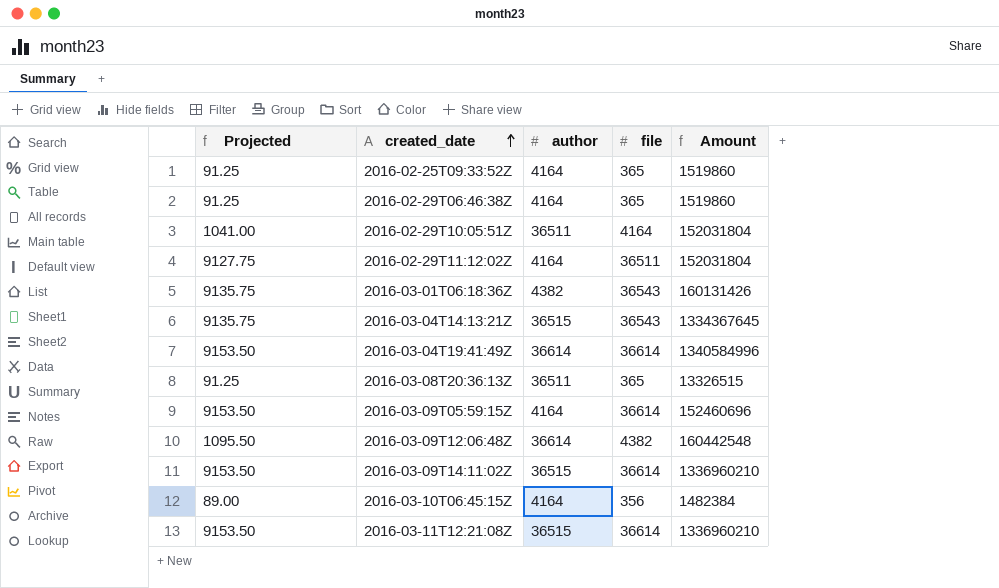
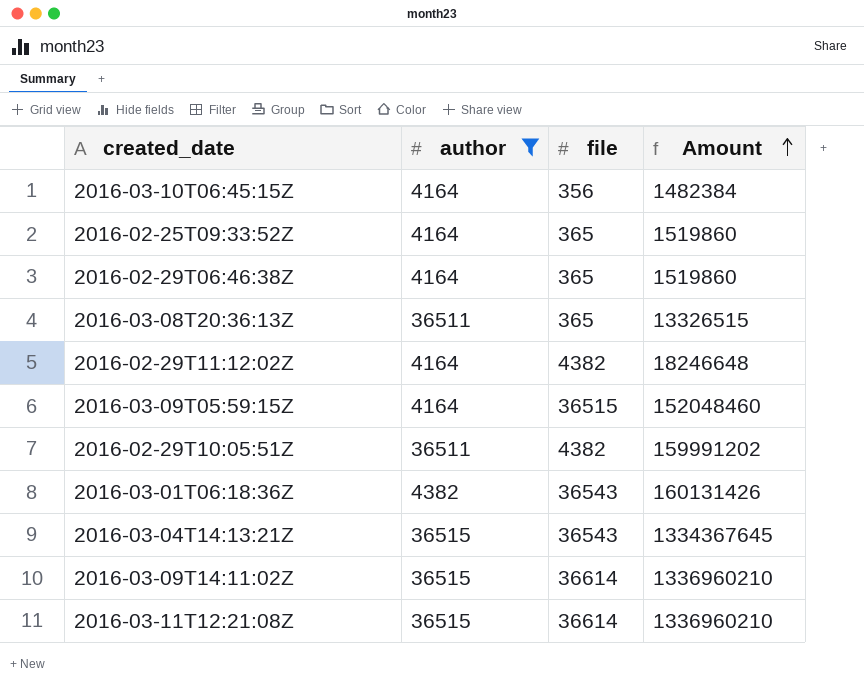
filter: none -> author != 36614
row order: created_date ascending -> Amount ascending
column Projected | formula: [file] * 0.25 -> none
2016-02-29T11:12:02Z | file: 36511 -> 4382
2016-02-29T11:12:02Z | Amount: 152031804 -> 18246648
2016-03-09T05:59:15Z | file: 36614 -> 36515
2016-03-09T05:59:15Z | Amount: 152460696 -> 152048460
2016-02-29T10:05:51Z | file: 4164 -> 4382
2016-02-29T10:05:51Z | Amount: 152031804 -> 159991202

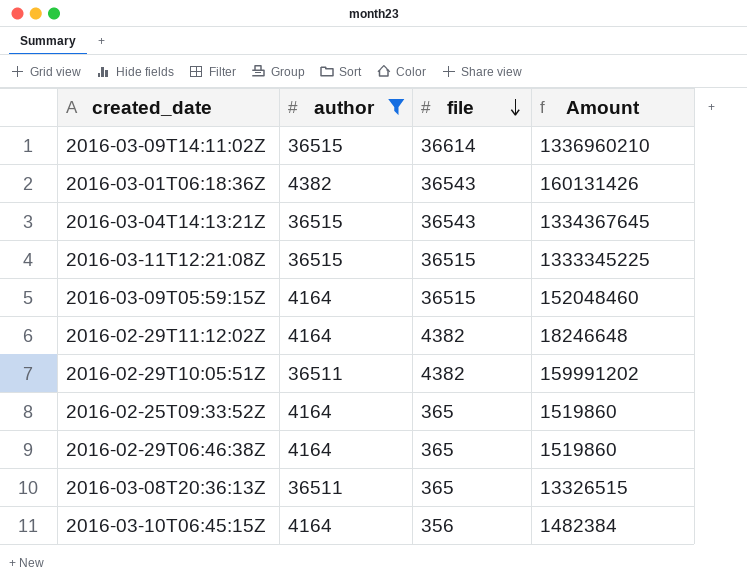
row order: Amount ascending -> file descending
2016-03-11T12:21:08Z | file: 36614 -> 36515
2016-03-11T12:21:08Z | Amount: 1336960210 -> 1333345225

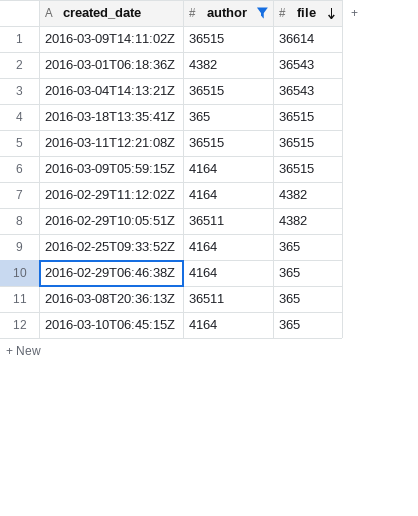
column Amount | formula: [author] * [file] -> none
row 2016-03-18T13:35:41Z: none -> 365 | 36515
2016-03-10T06:45:15Z | file: 356 -> 365

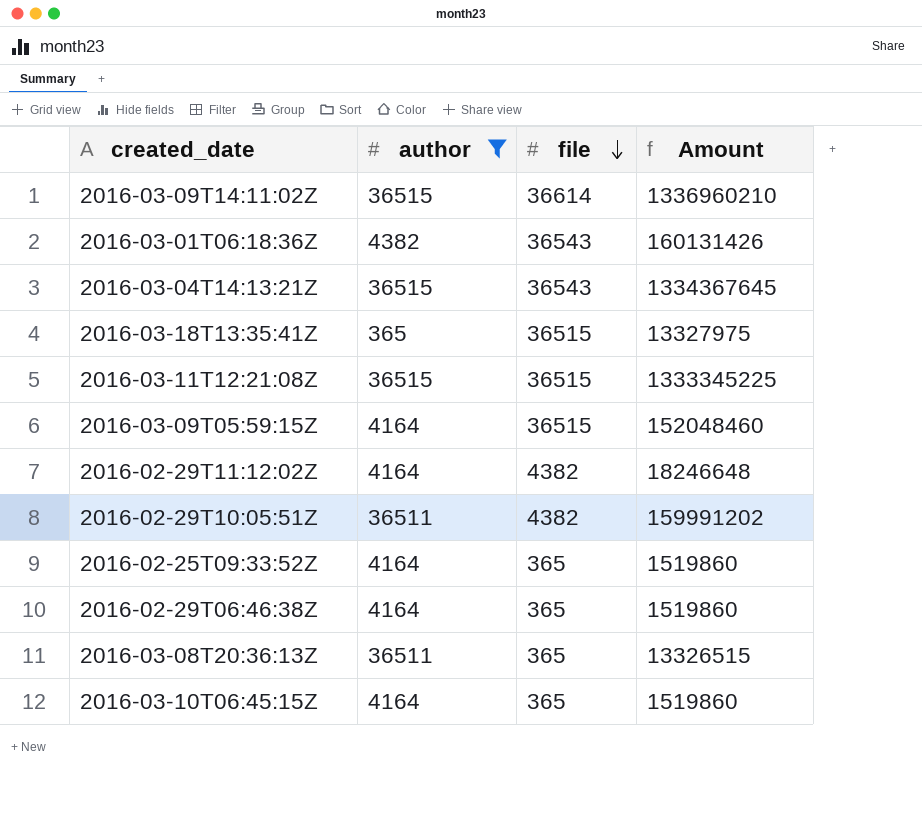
column Amount | formula: none -> [author] * [file]

